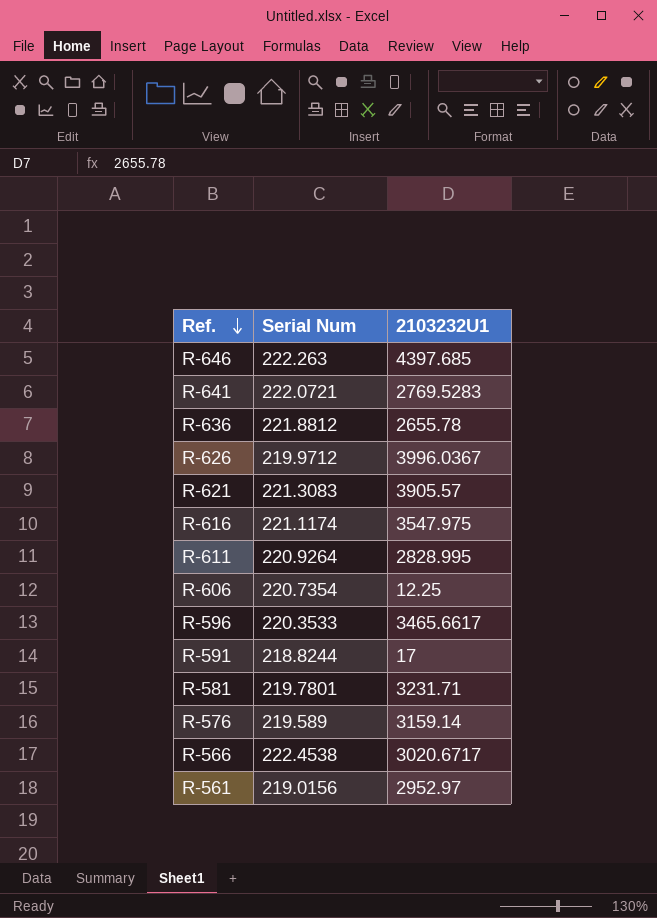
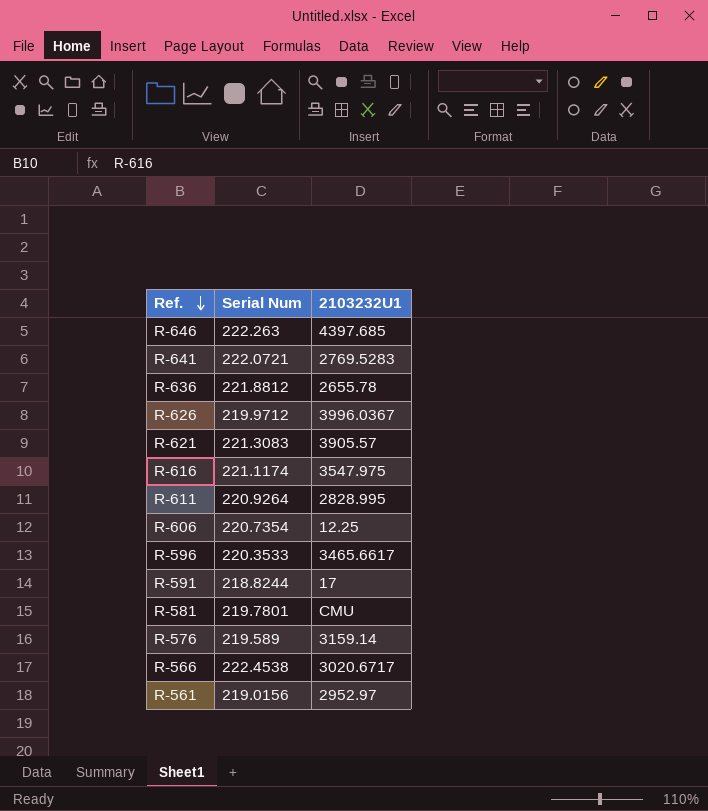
R-581 | 2103232U1: 3231.71 -> CMU

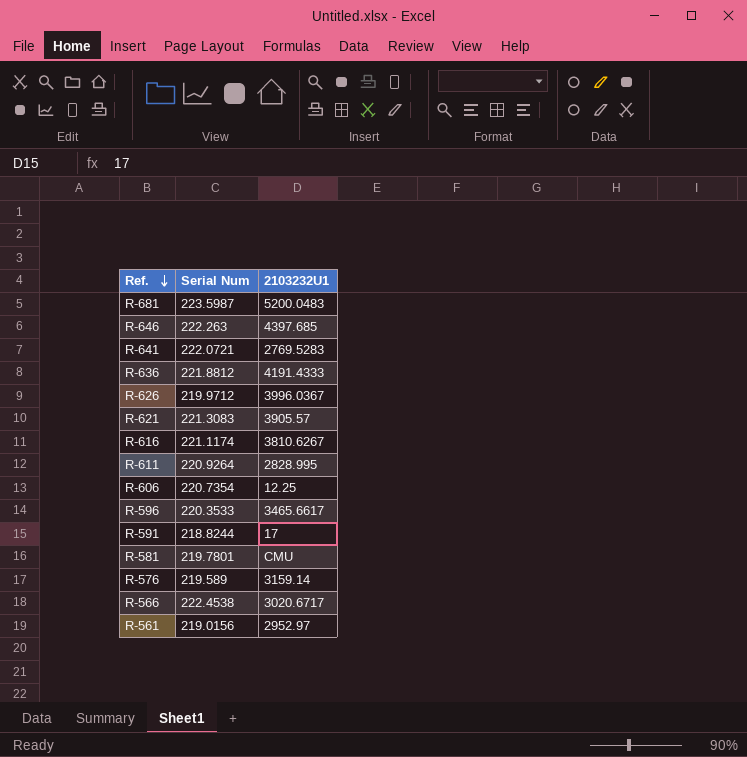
row R-681: none -> 223.5987 | 5200.0483
R-636 | 2103232U1: 2655.78 -> 4191.4333
R-616 | 2103232U1: 3547.975 -> 3810.6267

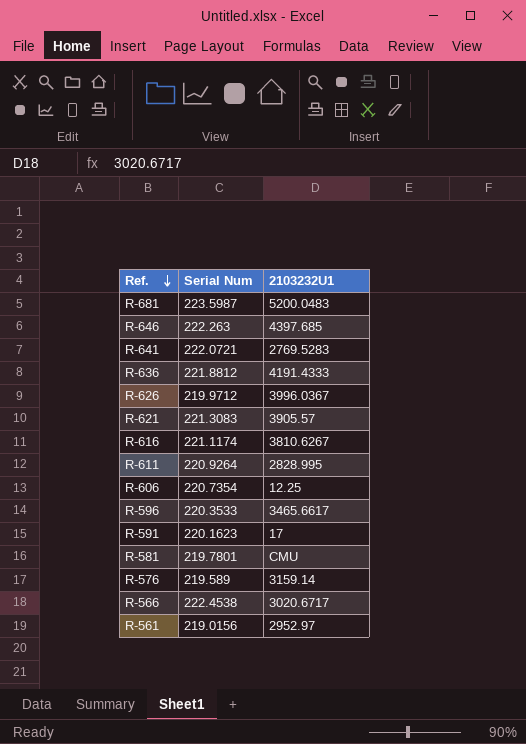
R-591 | Serial Num: 218.8244 -> 220.1623

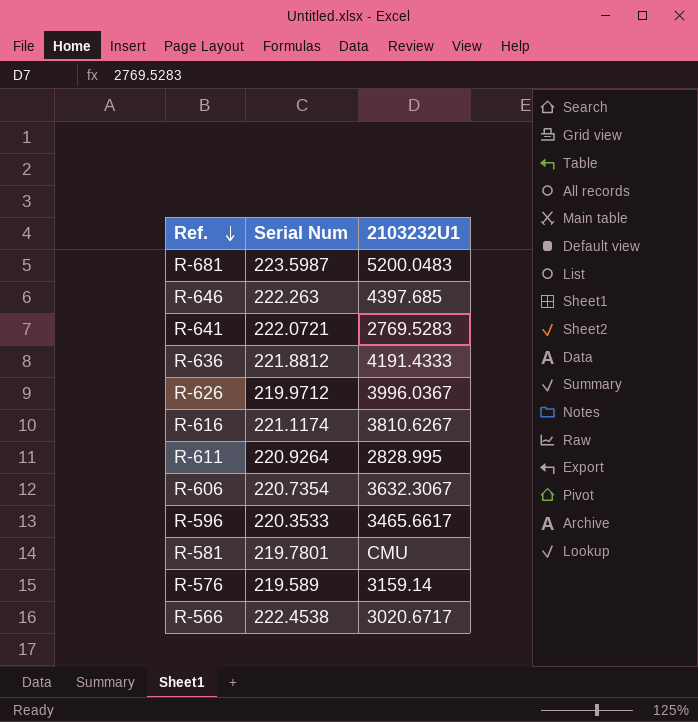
row R-621: 221.3083 | 3905.57 -> none
row R-591: 220.1623 | 17 -> none
row R-561: 219.0156 | 2952.97 -> none
R-606 | 2103232U1: 12.25 -> 3632.3067

